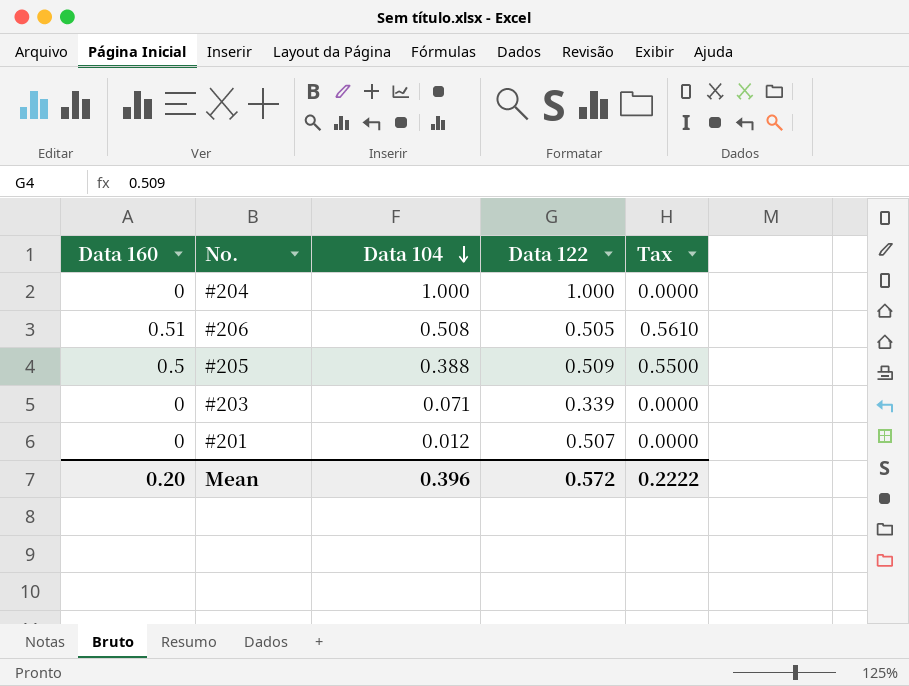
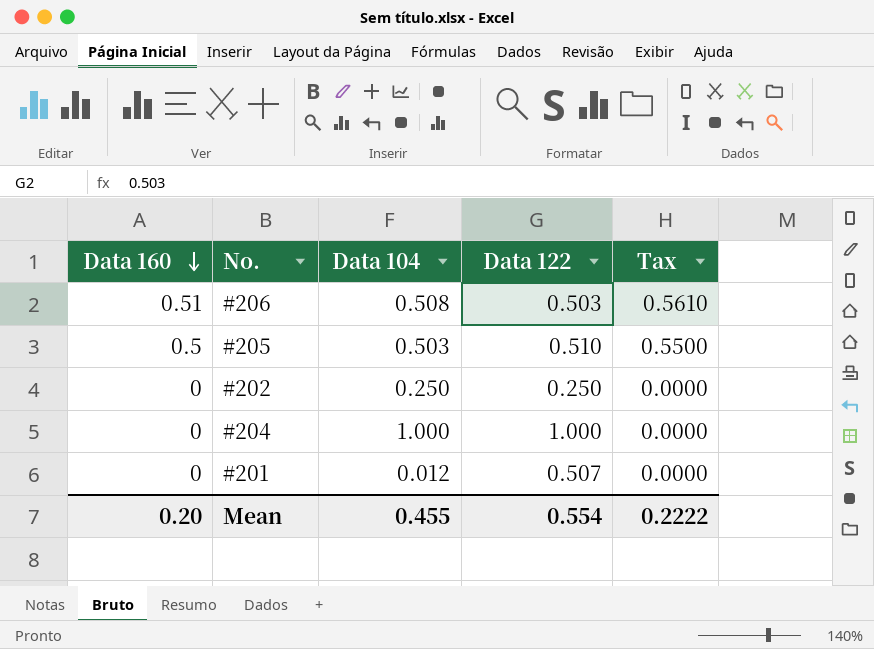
row order: Data 104 descending -> Data 160 descending
row #203: 0 | 0.071 | 0.339 | 0.0000 -> none
#206 | Data 122: 0.505 -> 0.503
#205 | Data 104: 0.388 -> 0.503
#205 | Data 122: 0.509 -> 0.510
row #202: none -> 0 | 0.250 | 0.250 | 0.0000
Mean | Data 104: 0.396 -> 0.455
Mean | Data 122: 0.572 -> 0.554

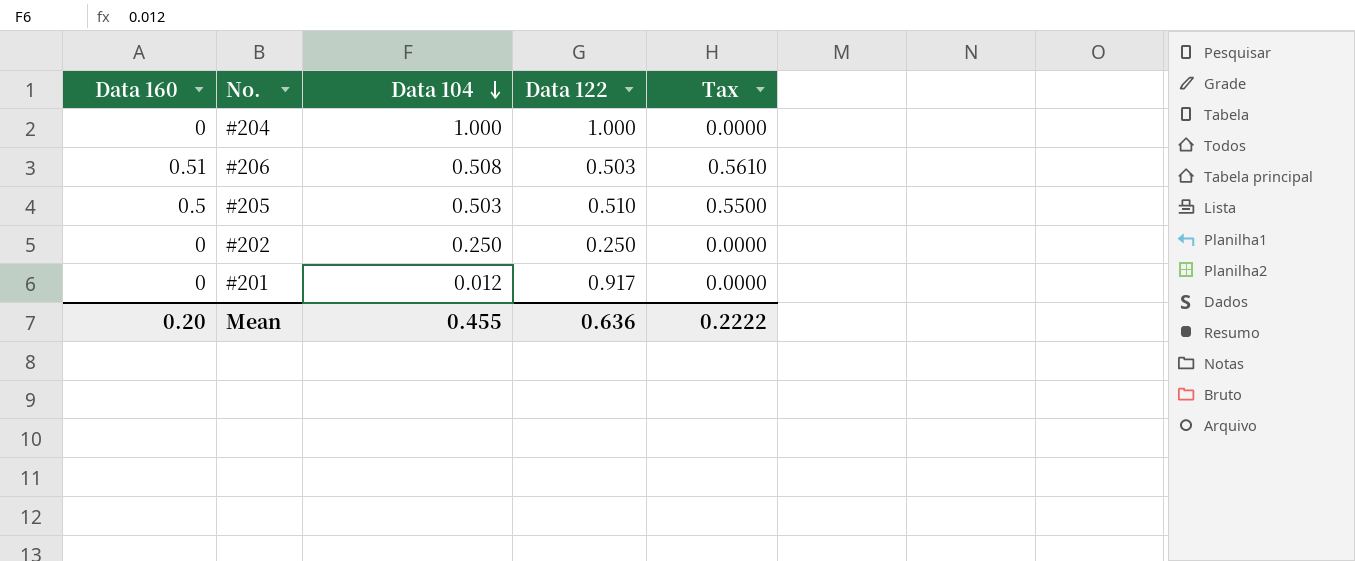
row order: Data 160 descending -> Data 104 descending
#201 | Data 122: 0.507 -> 0.917
Mean | Data 122: 0.554 -> 0.636

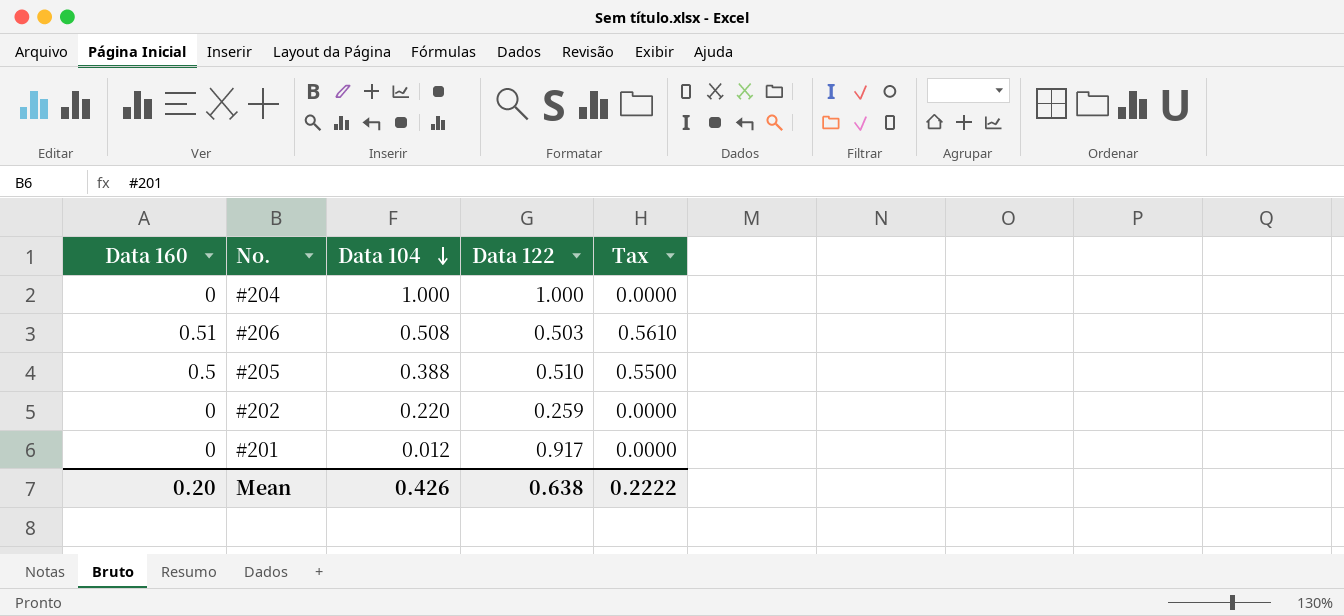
#205 | Data 104: 0.503 -> 0.388
#202 | Data 104: 0.250 -> 0.220
#202 | Data 122: 0.250 -> 0.259
Mean | Data 104: 0.455 -> 0.426
Mean | Data 122: 0.636 -> 0.638

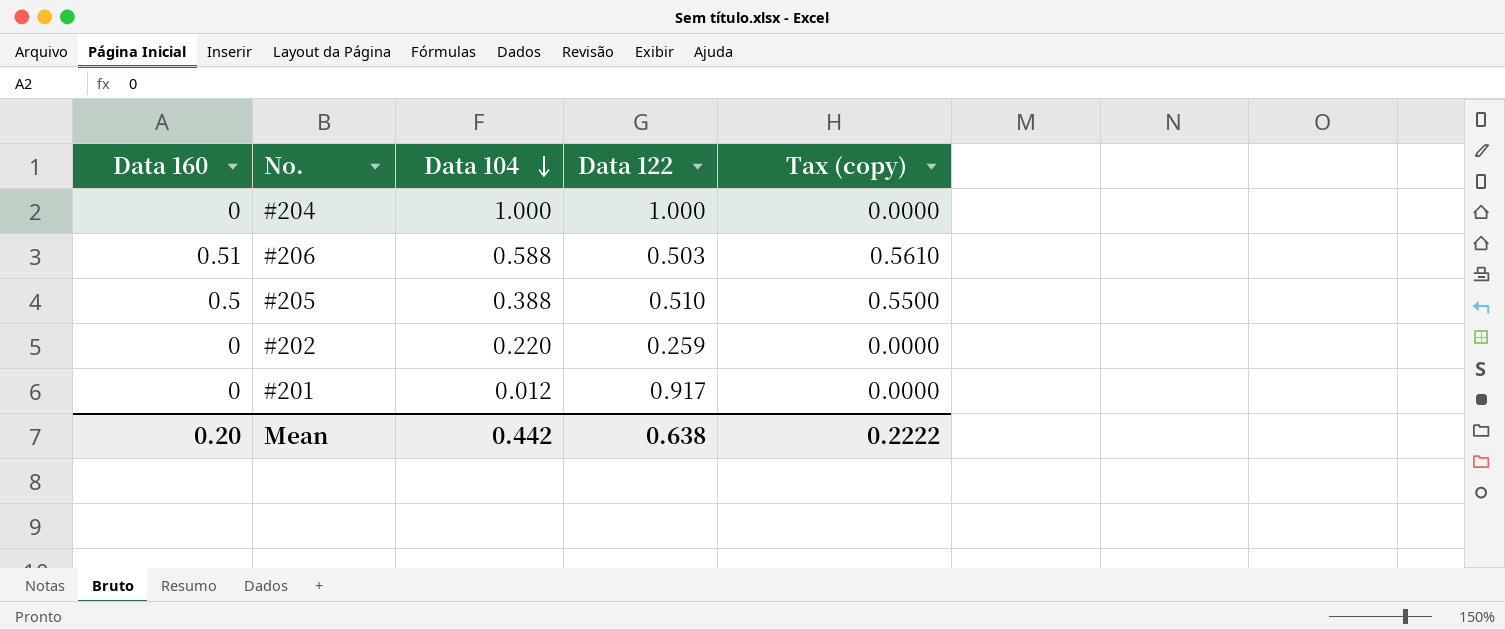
column name: Tax -> Tax (copy)
#206 | Data 104: 0.508 -> 0.588
Mean | Data 104: 0.426 -> 0.442

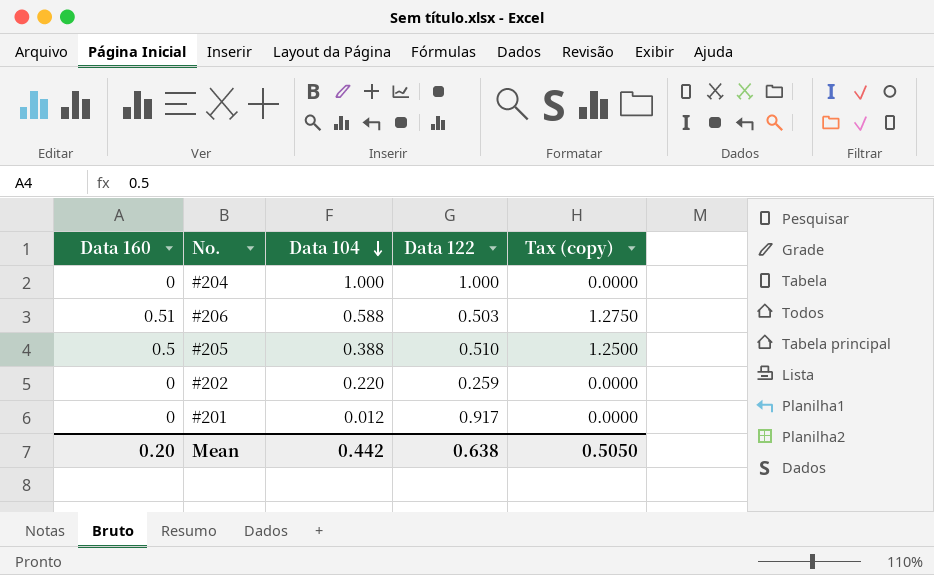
column Tax (copy) | formula: [Data 160] * 1.1 -> [Data 160] * 2.5
Mean | Tax (copy): 0.2222 -> 0.5050

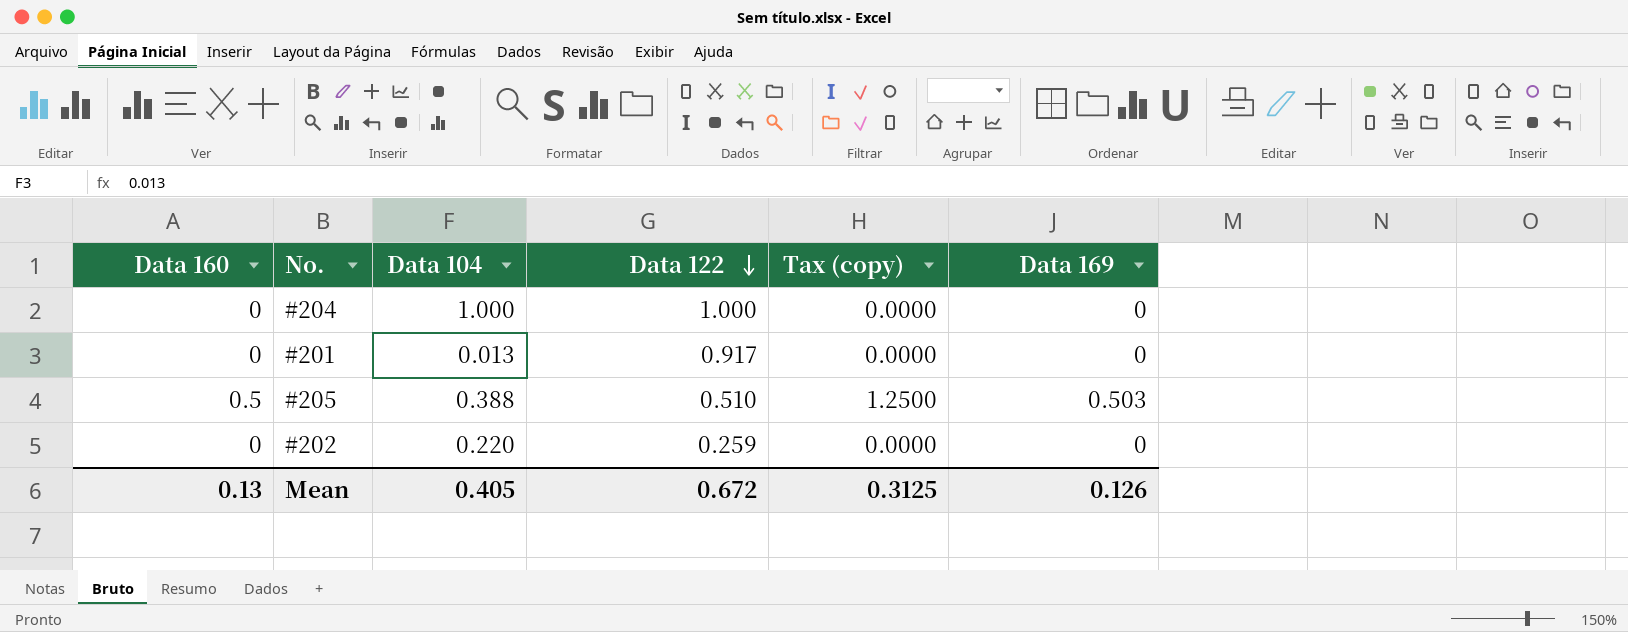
row order: Data 104 descending -> Data 122 descending
column Data 169 | position: none -> 6
row #206: 0.51 | 0.588 | 0.503 | 1.2750 -> none
#201 | Data 104: 0.012 -> 0.013
Mean | Data 160: 0.20 -> 0.13
Mean | Data 104: 0.442 -> 0.405
Mean | Data 122: 0.638 -> 0.672
Mean | Tax (copy): 0.5050 -> 0.3125

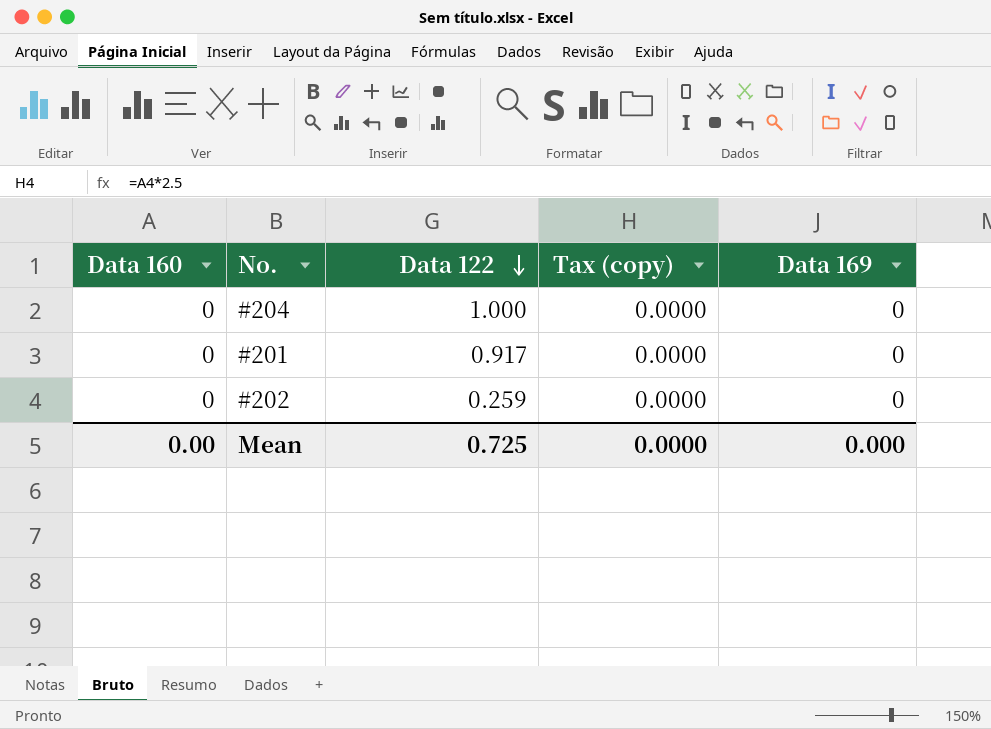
column Data 104 | position: 3 -> none
row #205: 0.5 | 0.388 | 0.510 | 1.2500 | 0.503 -> none
Mean | Data 160: 0.13 -> 0.00
Mean | Data 122: 0.672 -> 0.725
Mean | Tax (copy): 0.3125 -> 0.0000
Mean | Data 169: 0.126 -> 0.000

